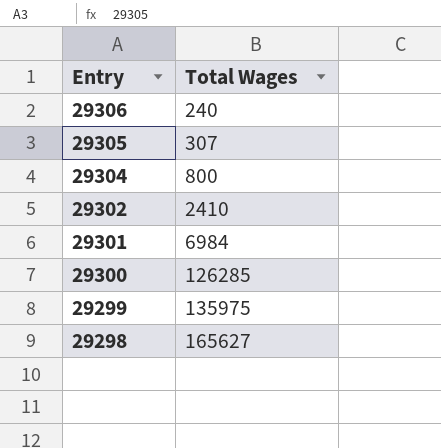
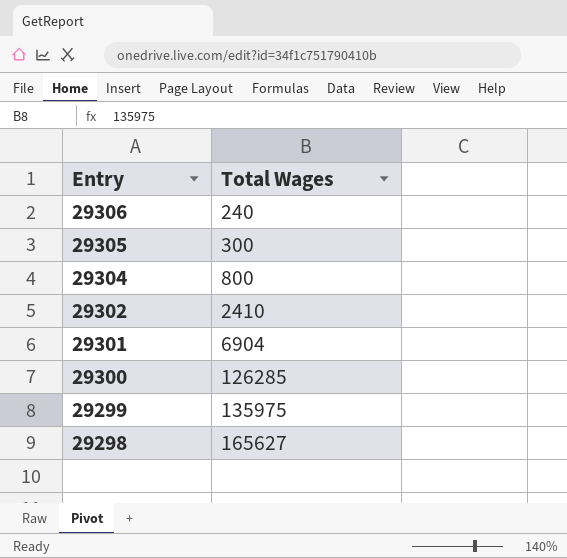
29305 | Total Wages: 307 -> 300
29301 | Total Wages: 6984 -> 6904

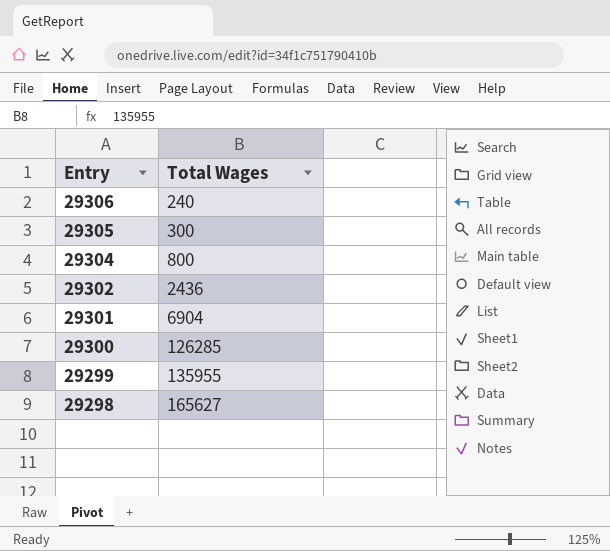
29302 | Total Wages: 2410 -> 2436
29299 | Total Wages: 135975 -> 135955

